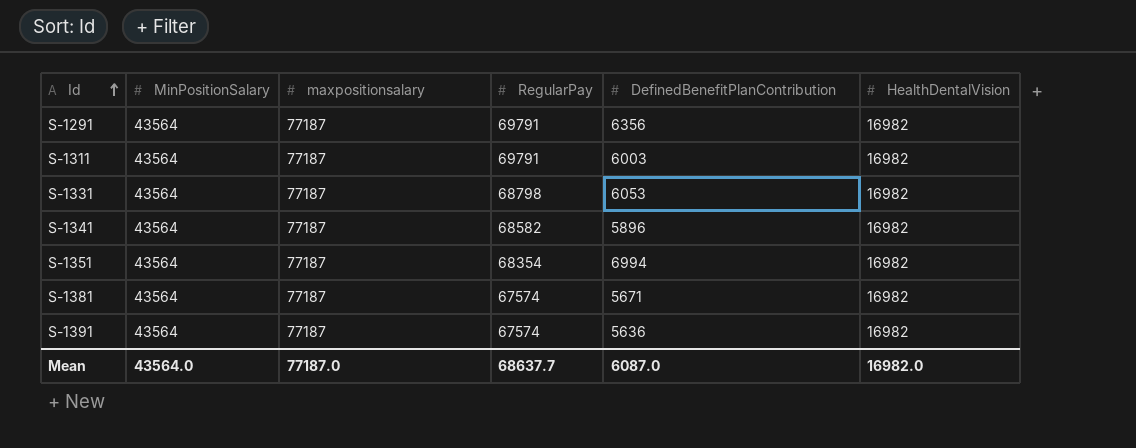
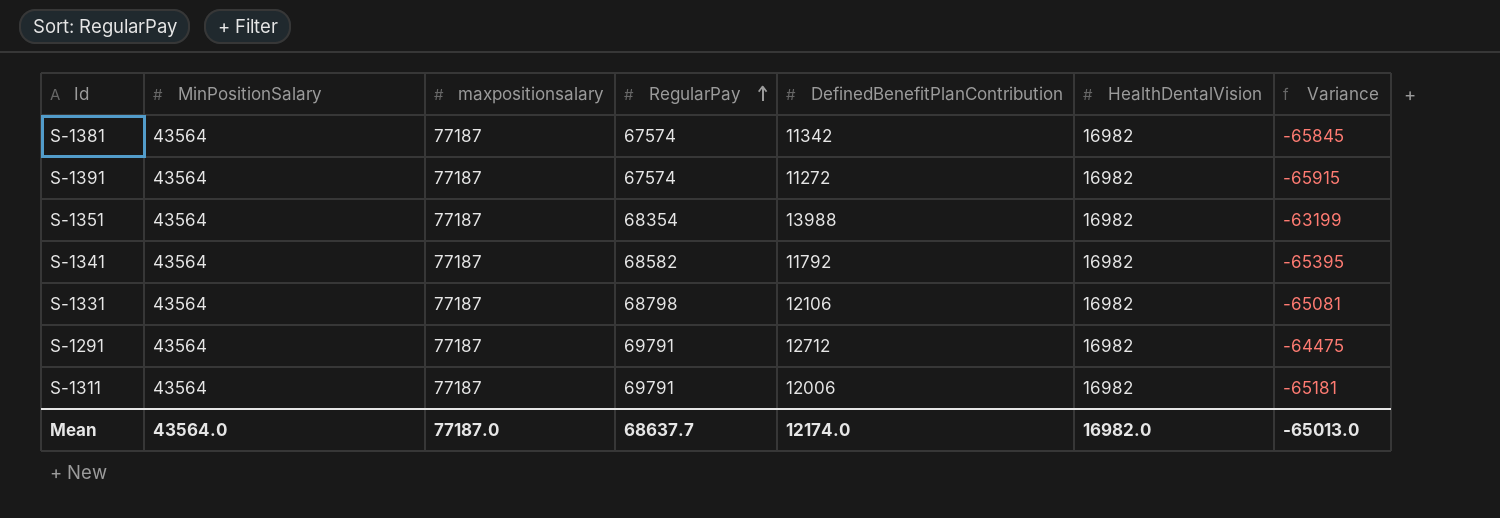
row order: Id ascending -> RegularPay ascending
column Variance | formula: none -> [DefinedBenefitPlanContribution] - [maxpositionsalary]
S-1381 | DefinedBenefitPlanContribution: 5671 -> 11342
S-1391 | DefinedBenefitPlanContribution: 5636 -> 11272
S-1351 | DefinedBenefitPlanContribution: 6994 -> 13988
S-1341 | DefinedBenefitPlanContribution: 5896 -> 11792
S-1331 | DefinedBenefitPlanContribution: 6053 -> 12106
S-1291 | DefinedBenefitPlanContribution: 6356 -> 12712
S-1311 | DefinedBenefitPlanContribution: 6003 -> 12006
Mean | DefinedBenefitPlanContribution: 6087.0 -> 12174.0

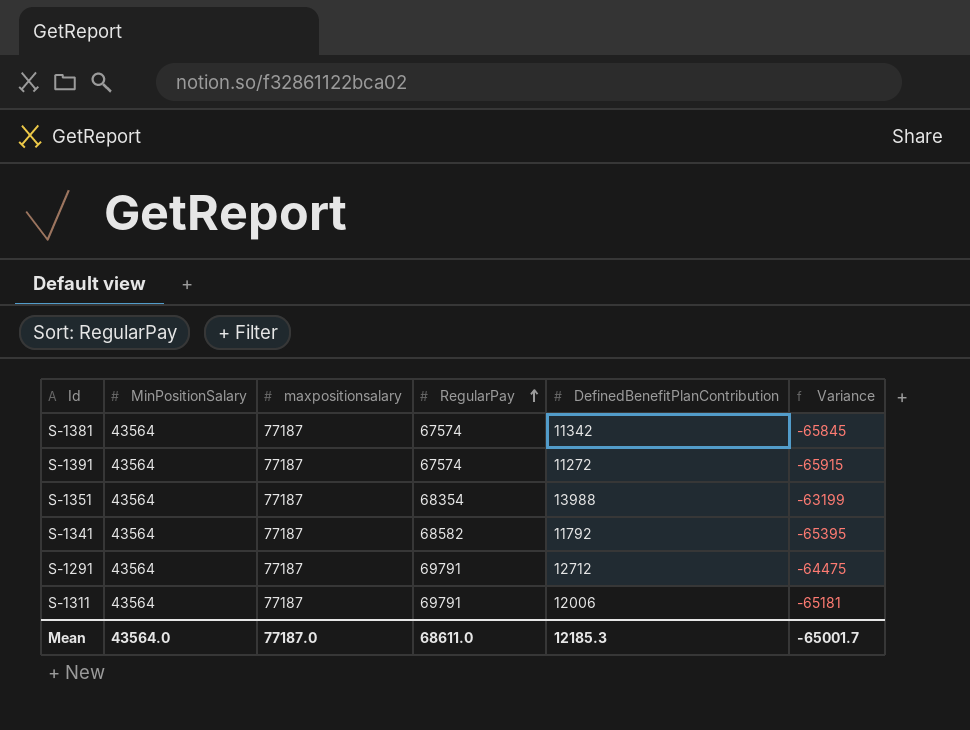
column HealthDentalVision | position: 6 -> none
row S-1331: 43564 | 77187 | 68798 | 12106 | 16982 | -65081 -> none
Mean | RegularPay: 68637.7 -> 68611.0
Mean | DefinedBenefitPlanContribution: 12174.0 -> 12185.3
Mean | Variance: -65013.0 -> -65001.7

